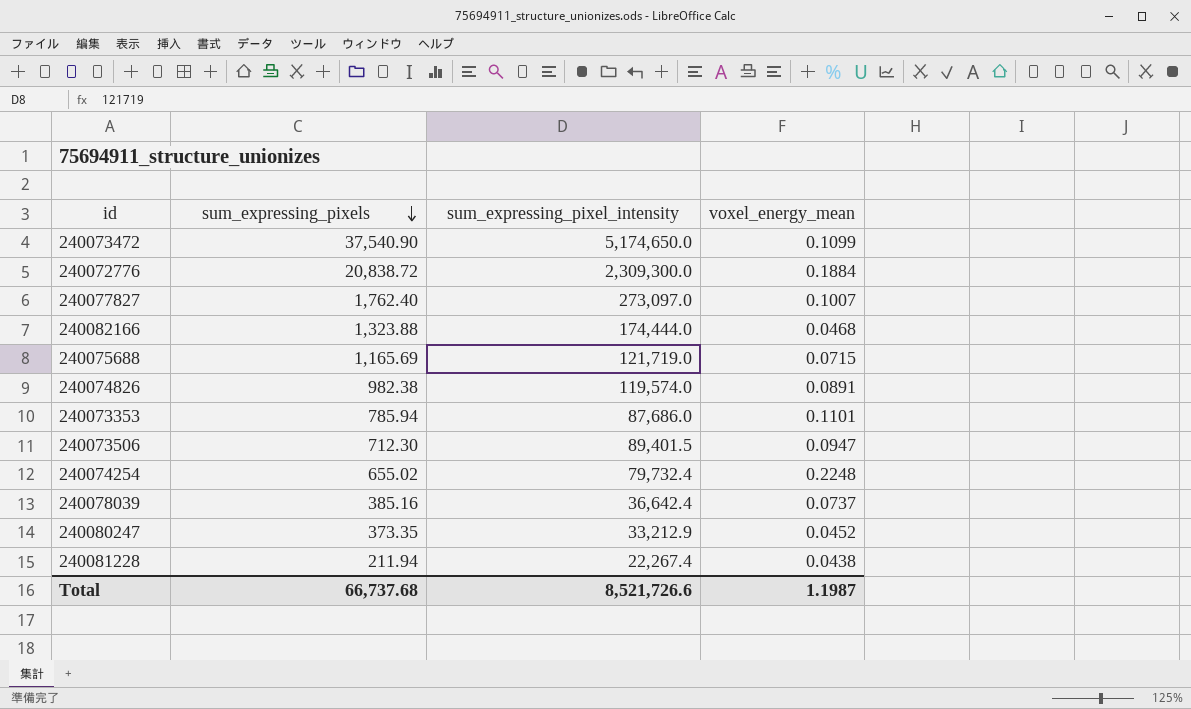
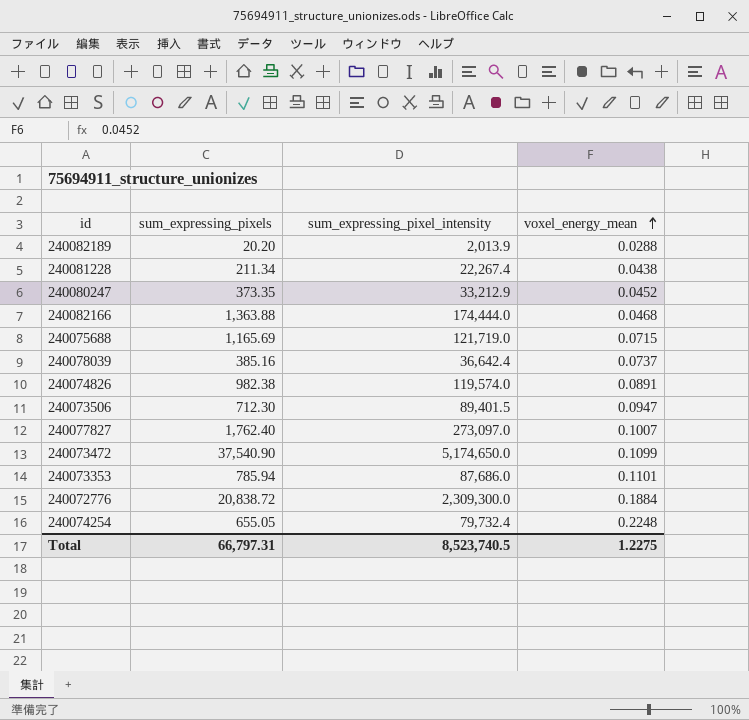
row order: sum_expressing_pixels descending -> voxel_energy_mean ascending
row 240082189: none -> 20.20 | 2,013.9 | 0.0288
240081228 | sum_expressing_pixels: 211.94 -> 211.34
240082166 | sum_expressing_pixels: 1,323.88 -> 1,363.88
240074254 | sum_expressing_pixels: 655.02 -> 655.05
Total | sum_expressing_pixels: 66,737.68 -> 66,797.31
Total | sum_expressing_pixel_intensity: 8,521,726.6 -> 8,523,740.5
Total | voxel_energy_mean: 1.1987 -> 1.2275

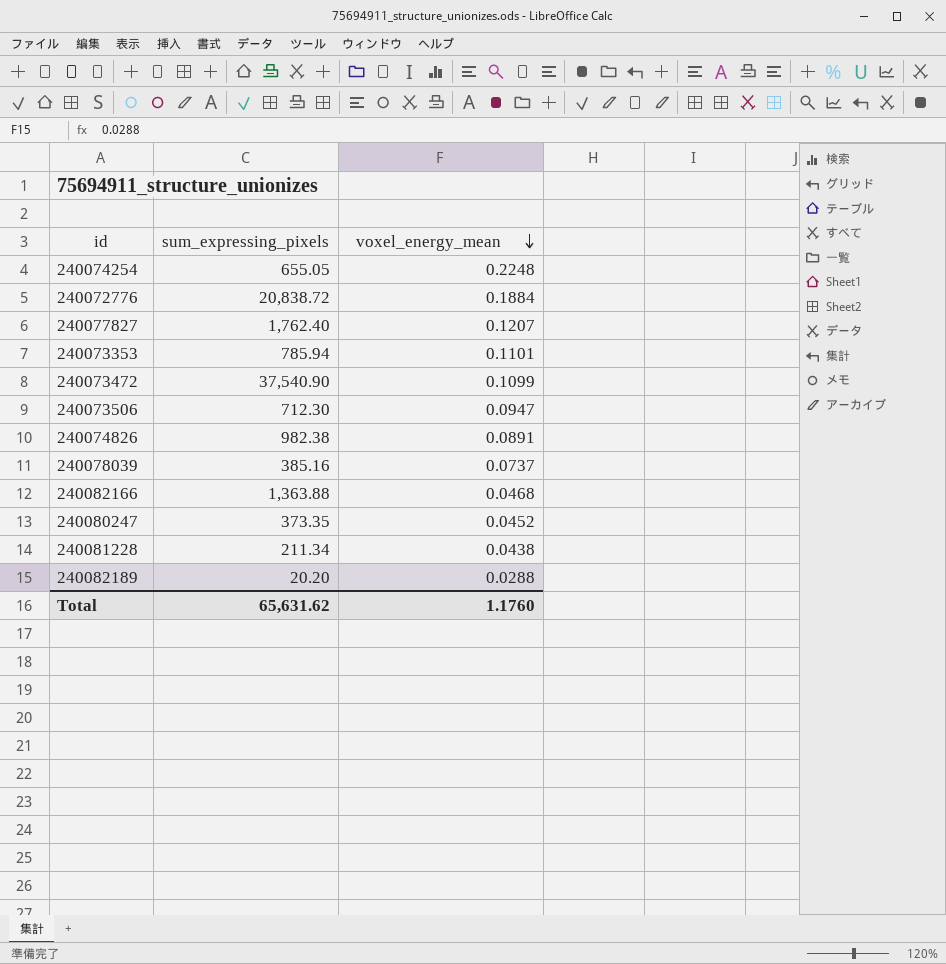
row order: voxel_energy_mean ascending -> voxel_energy_mean descending
column sum_expressing_pixel_intensity | position: 3 -> none
row 240075688: 1,165.69 | 121,719.0 | 0.0715 -> none
240077827 | voxel_energy_mean: 0.1007 -> 0.1207
Total | sum_expressing_pixels: 66,797.31 -> 65,631.62
Total | voxel_energy_mean: 1.2275 -> 1.1760

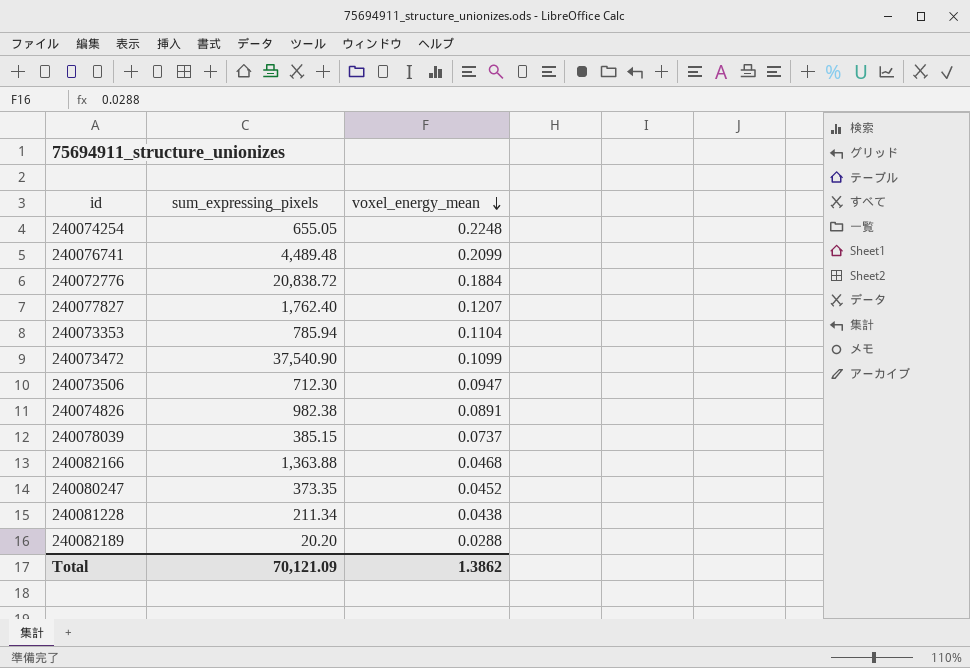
row 240076741: none -> 4,489.48 | 0.2099
240073353 | voxel_energy_mean: 0.1101 -> 0.1104
240078039 | sum_expressing_pixels: 385.16 -> 385.15
Total | sum_expressing_pixels: 65,631.62 -> 70,121.09
Total | voxel_energy_mean: 1.1760 -> 1.3862

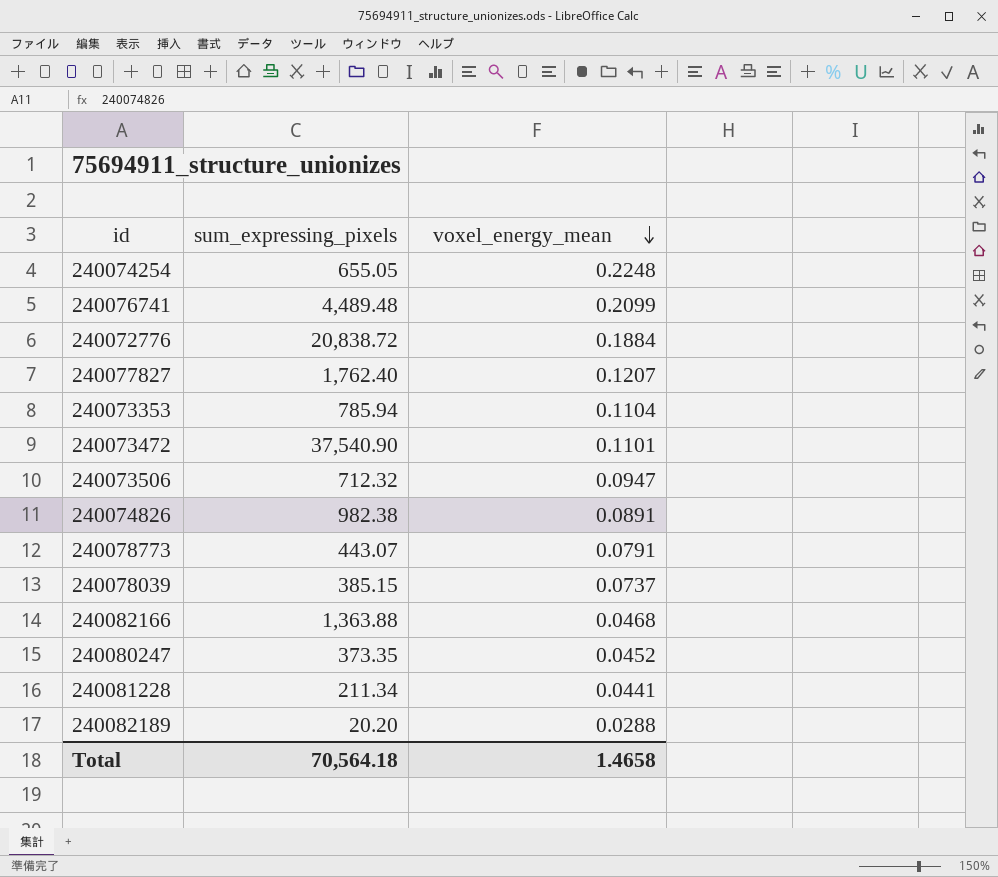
240073472 | voxel_energy_mean: 0.1099 -> 0.1101
240073506 | sum_expressing_pixels: 712.30 -> 712.32
row 240078773: none -> 443.07 | 0.0791
240081228 | voxel_energy_mean: 0.0438 -> 0.0441
Total | sum_expressing_pixels: 70,121.09 -> 70,564.18
Total | voxel_energy_mean: 1.3862 -> 1.4658

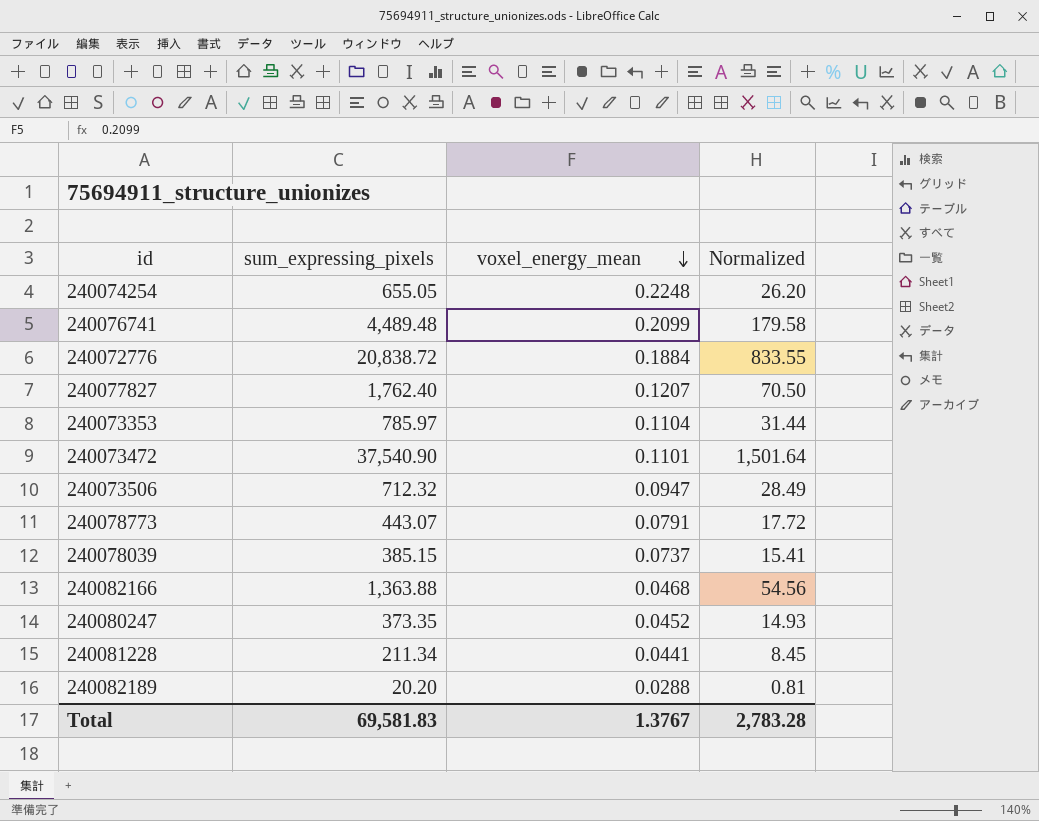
column Normalized | formula: none -> [sum_expressing_pixels] * 0.04
row 240074826: 982.38 | 0.0891 -> none
240073353 | sum_expressing_pixels: 785.94 -> 785.97
Total | sum_expressing_pixels: 70,564.18 -> 69,581.83
Total | voxel_energy_mean: 1.4658 -> 1.3767

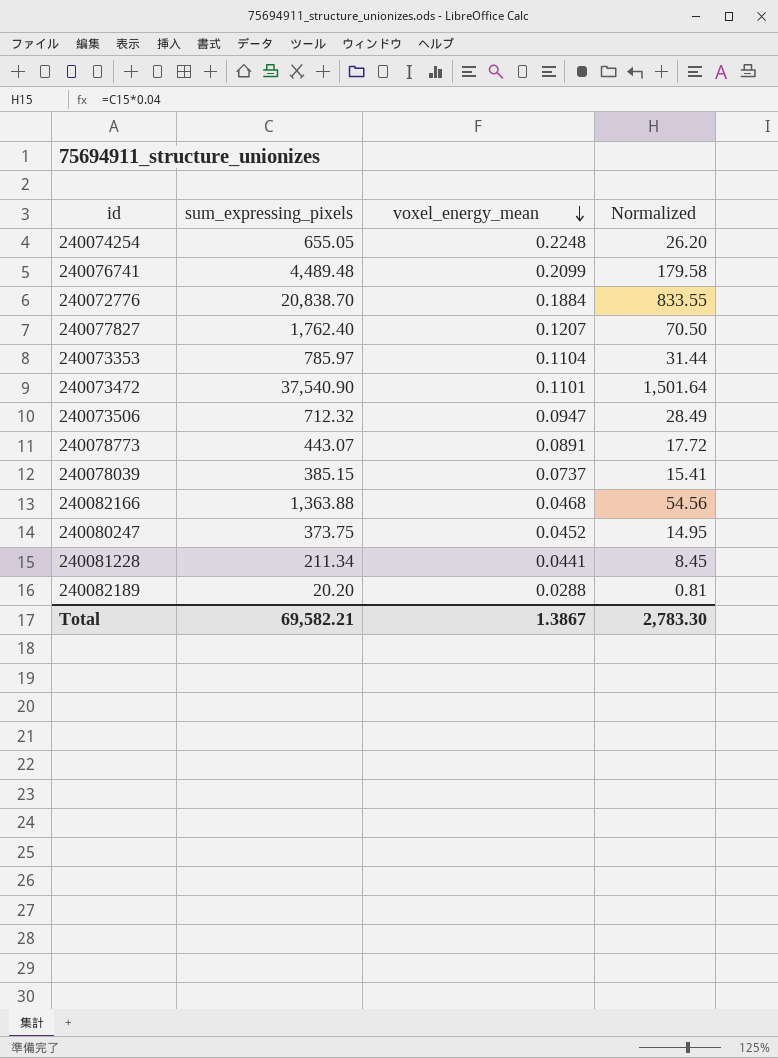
240072776 | sum_expressing_pixels: 20,838.72 -> 20,838.70
240078773 | voxel_energy_mean: 0.0791 -> 0.0891
240080247 | sum_expressing_pixels: 373.35 -> 373.75
240080247 | Normalized: 14.93 -> 14.95
Total | sum_expressing_pixels: 69,581.83 -> 69,582.21
Total | voxel_energy_mean: 1.3767 -> 1.3867
Total | Normalized: 2,783.28 -> 2,783.30

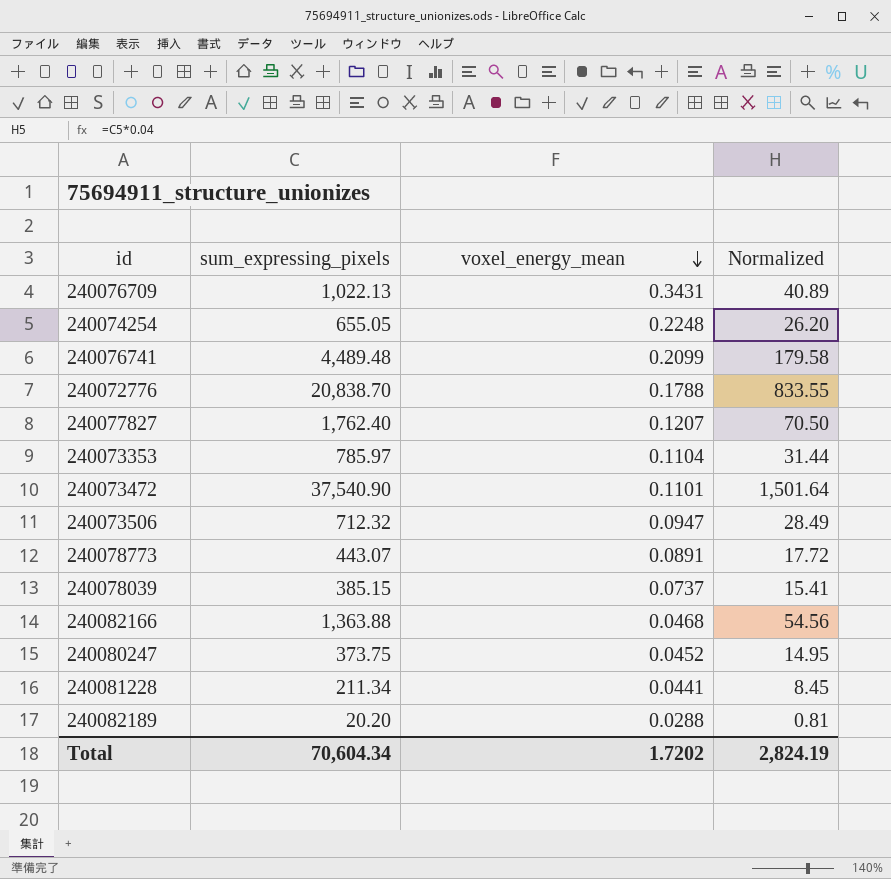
row 240076709: none -> 1,022.13 | 0.3431 | 40.89
240072776 | voxel_energy_mean: 0.1884 -> 0.1788
Total | sum_expressing_pixels: 69,582.21 -> 70,604.34
Total | voxel_energy_mean: 1.3867 -> 1.7202
Total | Normalized: 2,783.30 -> 2,824.19

